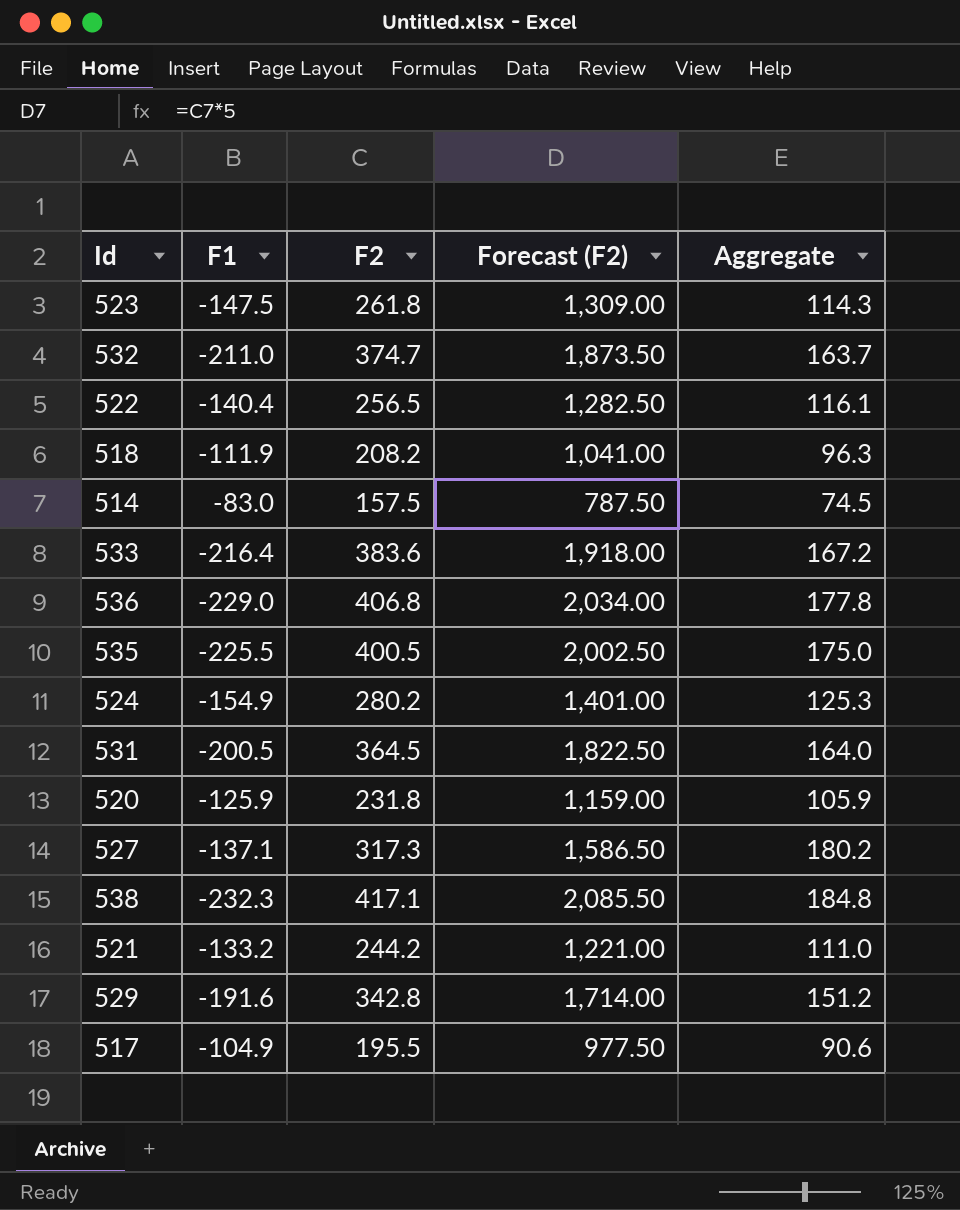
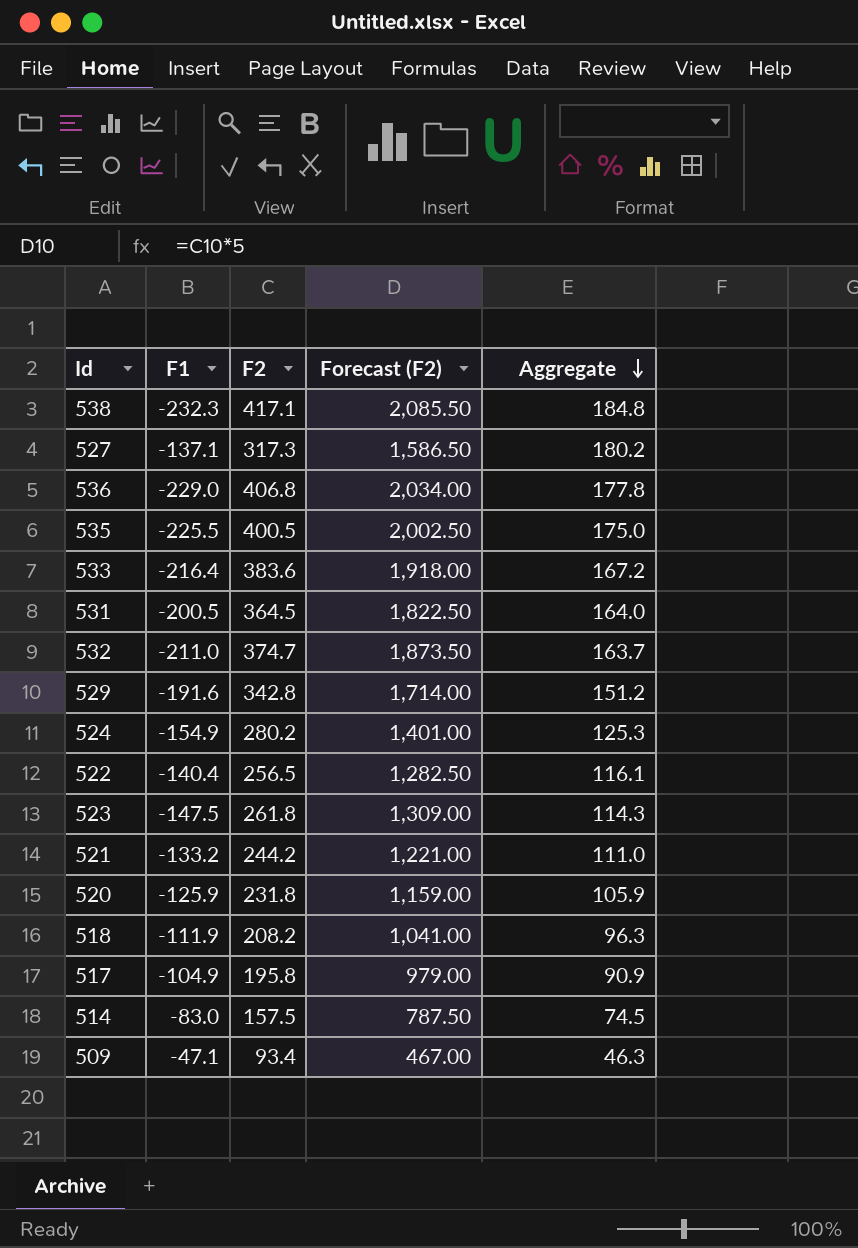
row order: none -> Aggregate descending
517 | F2: 195.5 -> 195.8
517 | Forecast (F2): 977.50 -> 979.00
517 | Aggregate: 90.6 -> 90.9
row 509: none -> -47.1 | 93.4 | 467.00 | 46.3

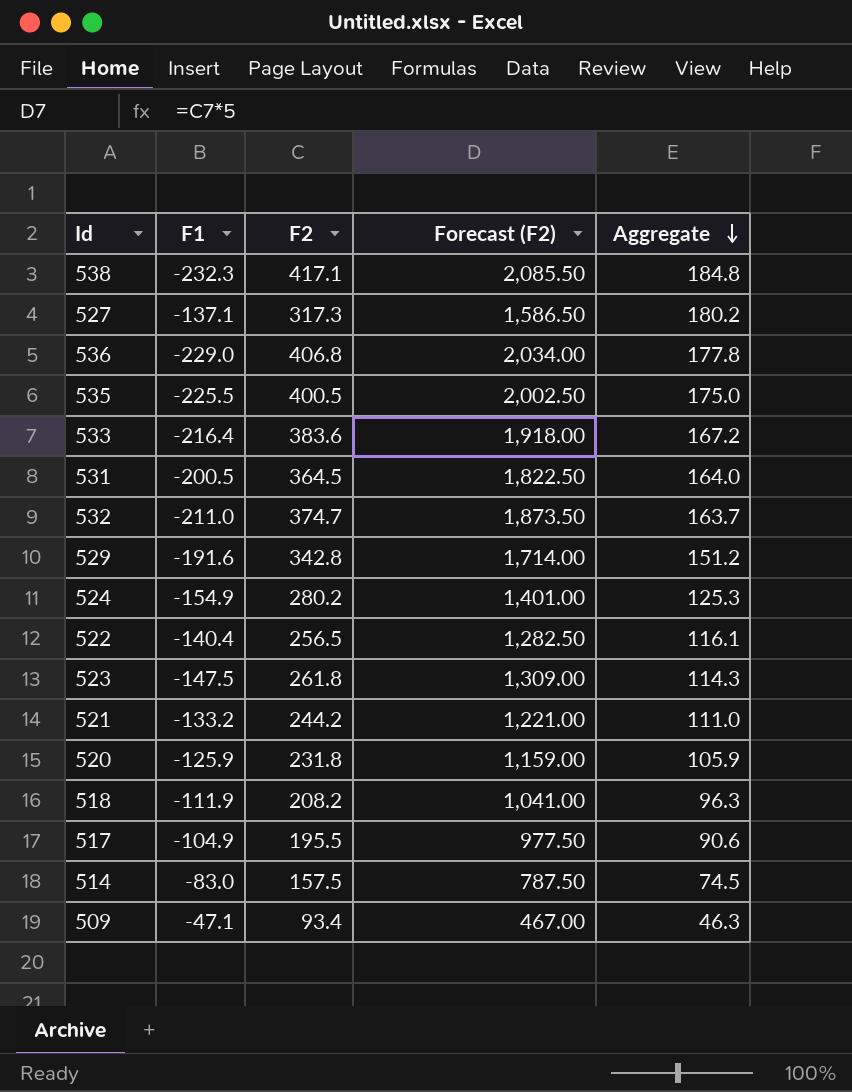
517 | F2: 195.8 -> 195.5
517 | Forecast (F2): 979.00 -> 977.50
517 | Aggregate: 90.9 -> 90.6

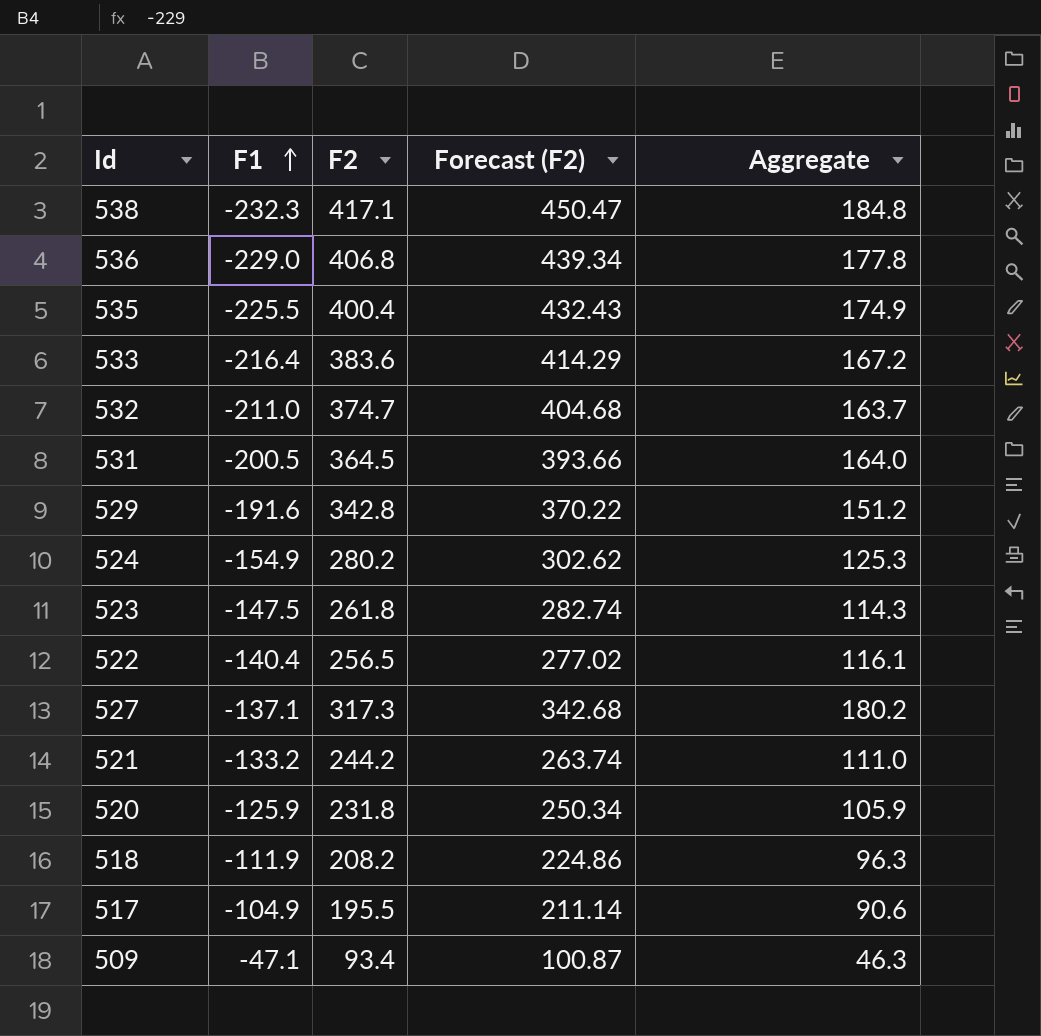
row order: Aggregate descending -> F1 ascending
column Forecast (F2) | formula: [F2] * 5 -> [F2] * 1.08
row 514: -83.0 | 157.5 | 787.50 | 74.5 -> none
535 | F2: 400.5 -> 400.4
535 | Aggregate: 175.0 -> 174.9

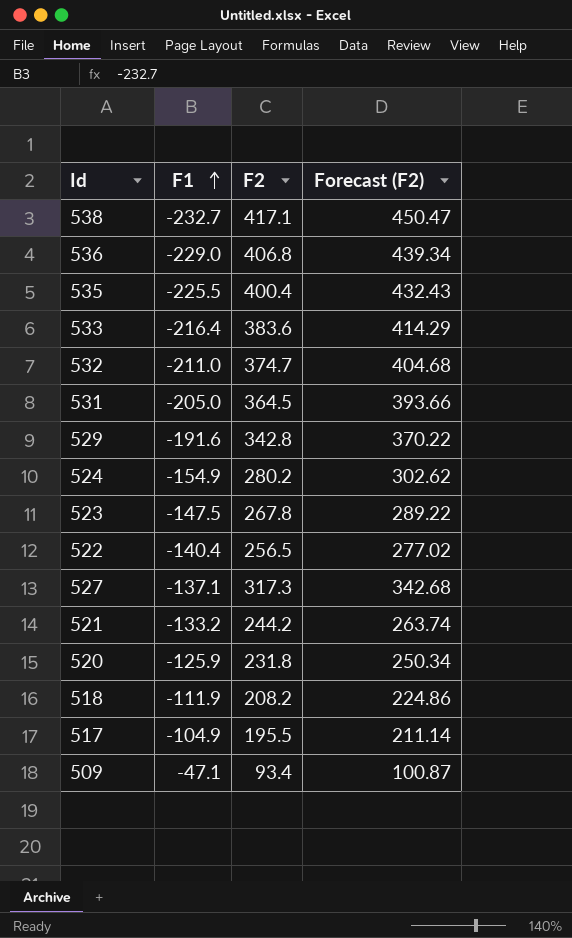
column Aggregate | formula: [F1] + [F2] -> none
538 | F1: -232.3 -> -232.7
531 | F1: -200.5 -> -205.0
523 | F2: 261.8 -> 267.8
523 | Forecast (F2): 282.74 -> 289.22

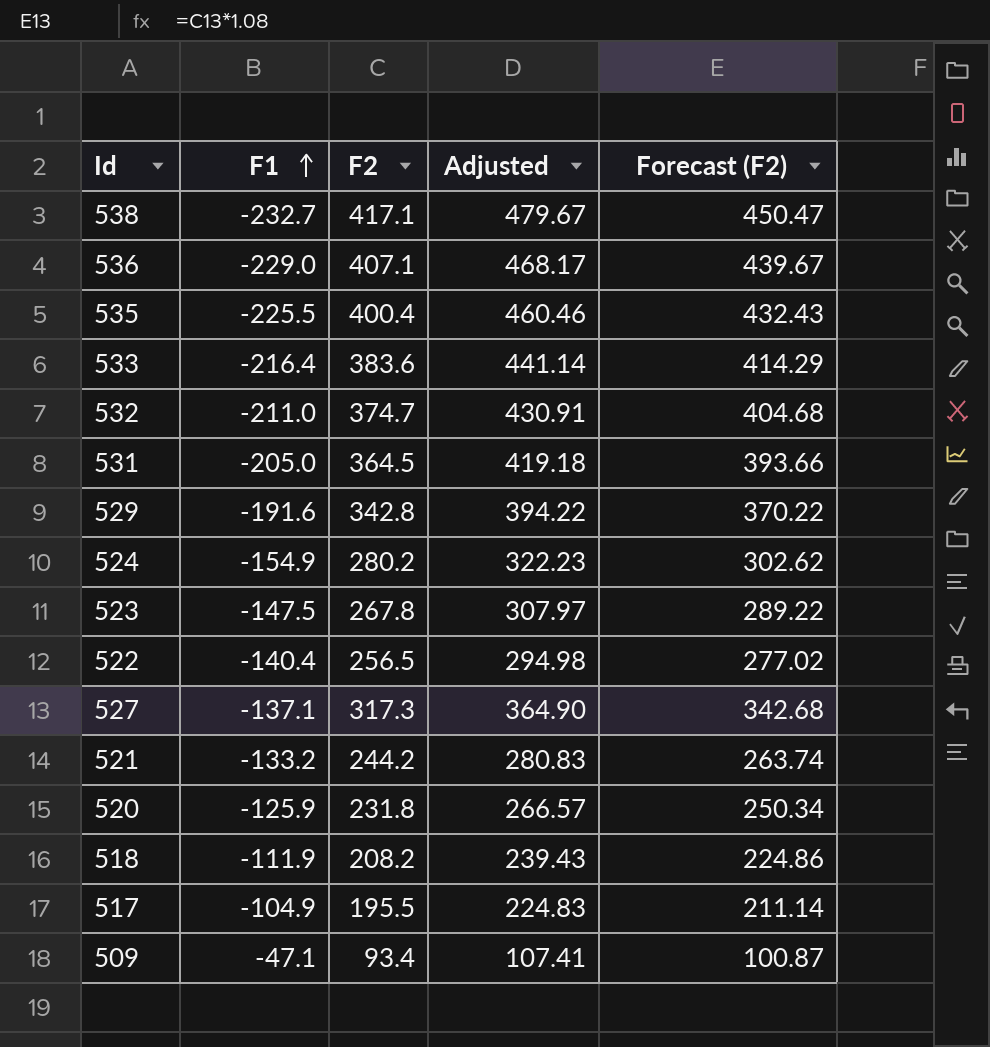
column Adjusted | formula: none -> [F2] * 1.15
536 | F2: 406.8 -> 407.1
536 | Forecast (F2): 439.34 -> 439.67

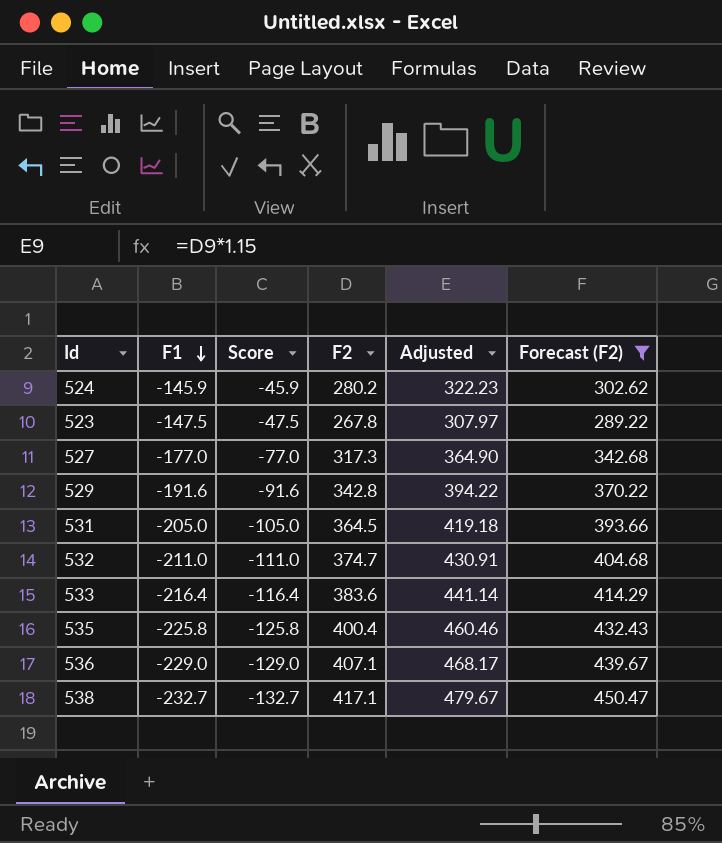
filter: none -> Forecast (F2) >= 289.22
row order: F1 ascending -> F1 descending
column Score | formula: none -> [F1] + 100
524 | F1: -154.9 -> -145.9
527 | F1: -137.1 -> -177.0
535 | F1: -225.5 -> -225.8

